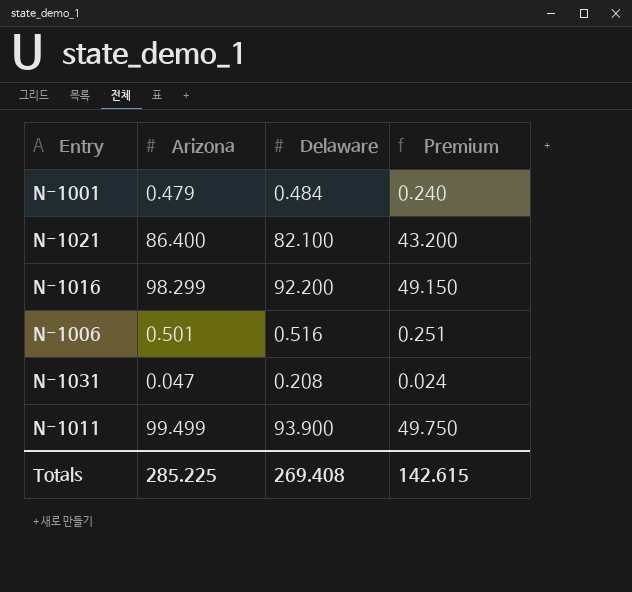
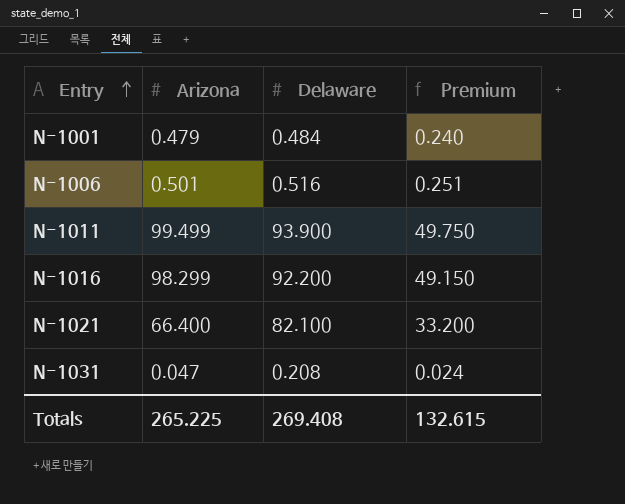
row order: none -> Entry ascending
N-1021 | Arizona: 86.400 -> 66.400
N-1021 | Premium: 43.200 -> 33.200
Totals | Arizona: 285.225 -> 265.225
Totals | Premium: 142.615 -> 132.615

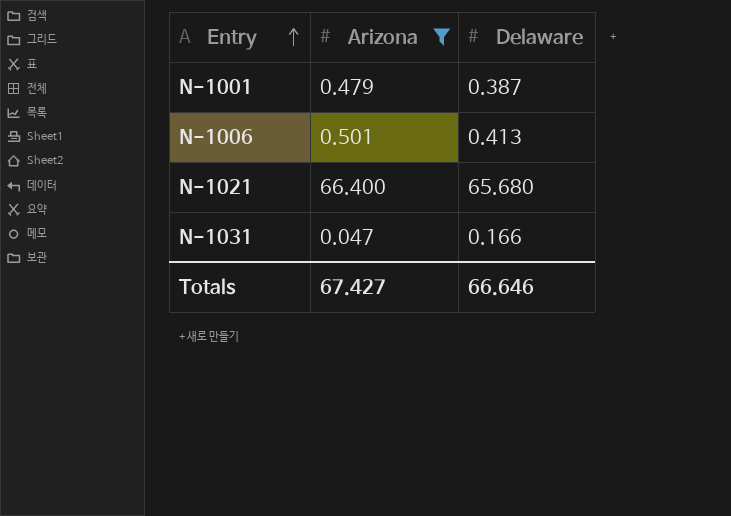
filter: none -> Arizona <= 66.400
column Premium | formula: [Arizona] * 0.5 -> none
N-1001 | Delaware: 0.484 -> 0.387
N-1006 | Delaware: 0.516 -> 0.413
N-1021 | Delaware: 82.100 -> 65.680
N-1031 | Delaware: 0.208 -> 0.166
Totals | Arizona: 265.225 -> 67.427
Totals | Delaware: 269.408 -> 66.646

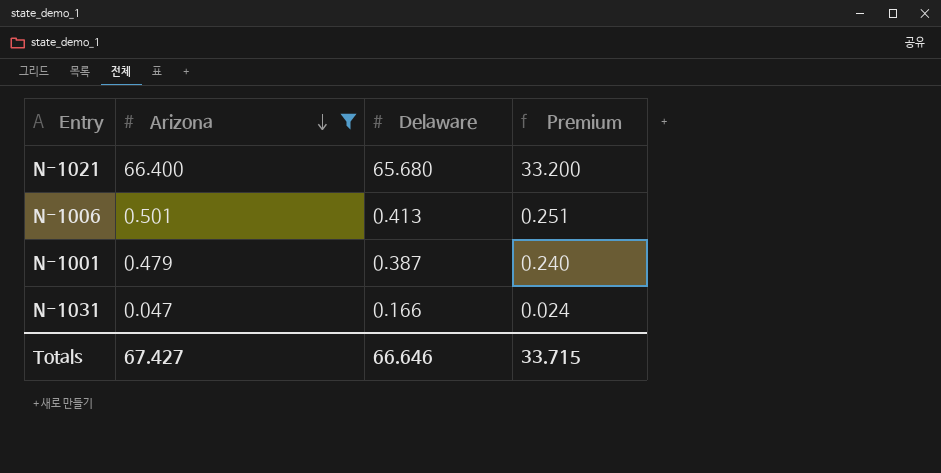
row order: Entry ascending -> Arizona descending
column Premium | formula: none -> [Arizona] * 0.5

